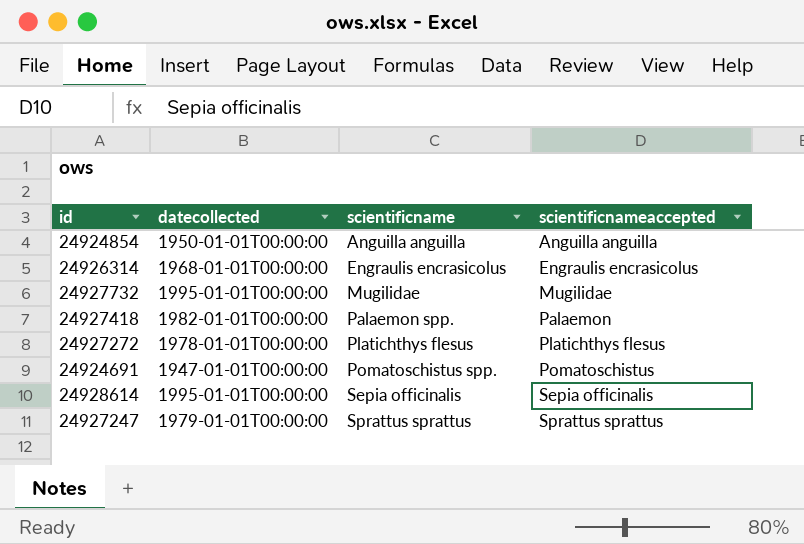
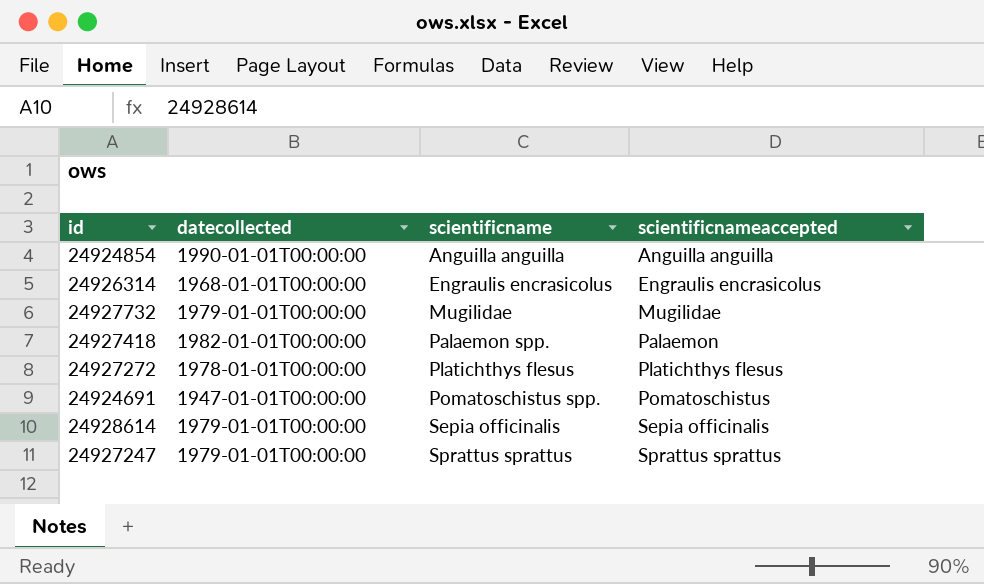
24924854 | datecollected: 1950-01-01T00:00:00 -> 1990-01-01T00:00:00
24927732 | datecollected: 1995-01-01T00:00:00 -> 1979-01-01T00:00:00
24928614 | datecollected: 1995-01-01T00:00:00 -> 1979-01-01T00:00:00

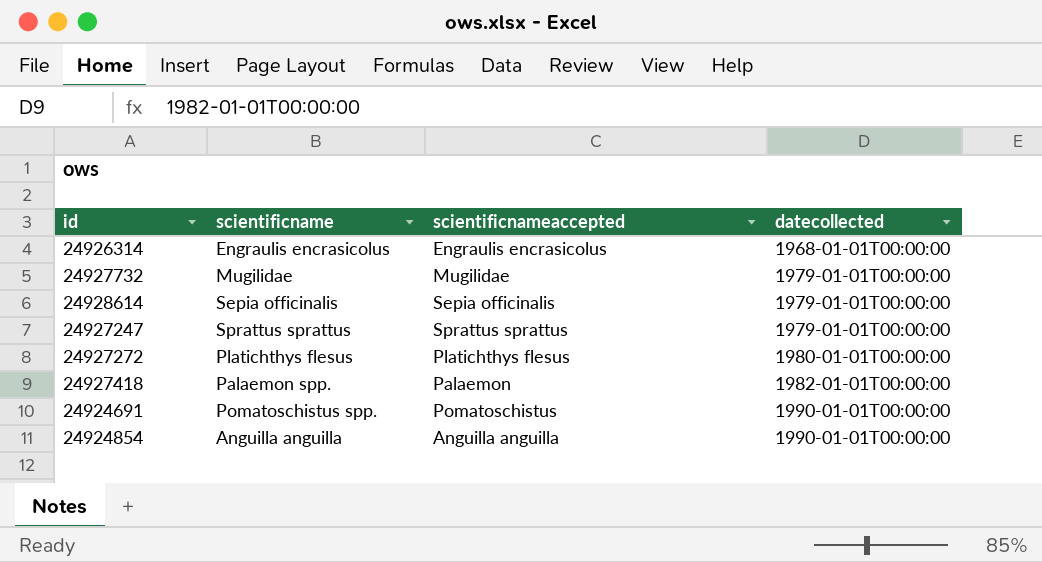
row order: scientificname ascending -> datecollected ascending
column datecollected | position: 2 -> 4
24927272 | datecollected: 1978-01-01T00:00:00 -> 1980-01-01T00:00:00
24924691 | datecollected: 1947-01-01T00:00:00 -> 1990-01-01T00:00:00

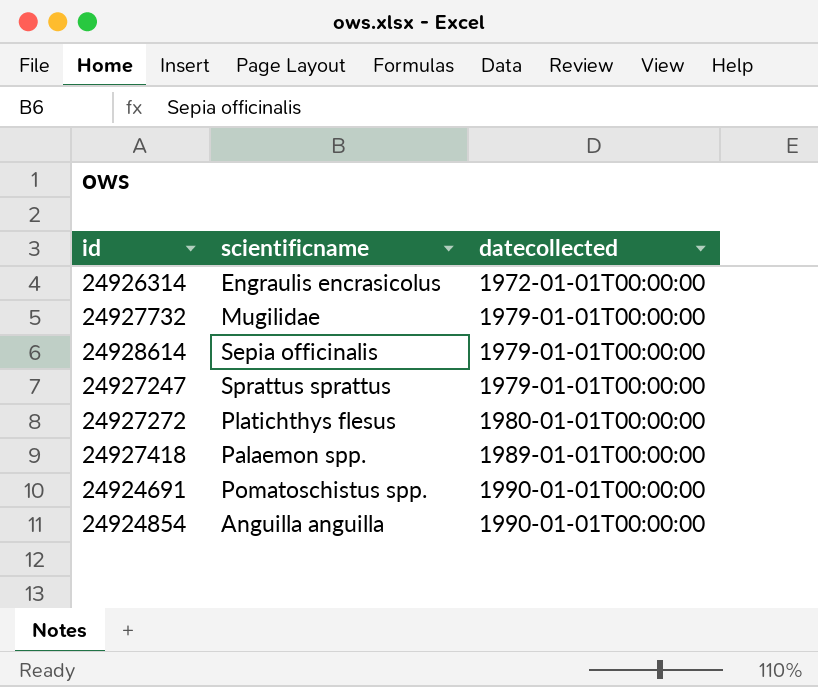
column scientificnameaccepted | position: 3 -> none
24926314 | datecollected: 1968-01-01T00:00:00 -> 1972-01-01T00:00:00
24927418 | datecollected: 1982-01-01T00:00:00 -> 1989-01-01T00:00:00

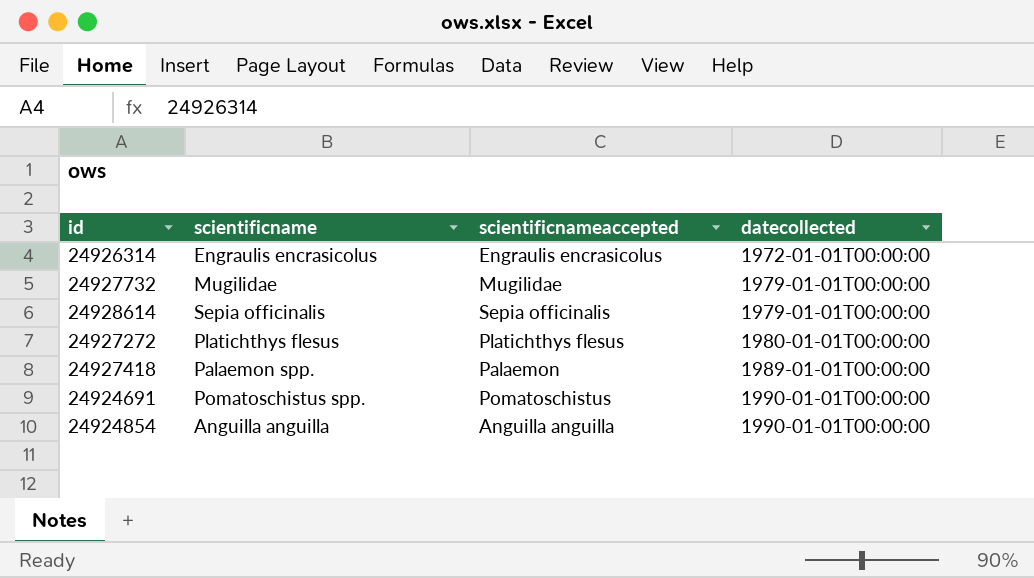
column scientificnameaccepted | position: none -> 3
row 24927247: Sprattus sprattus | 1979-01-01T00:00:00 -> none

